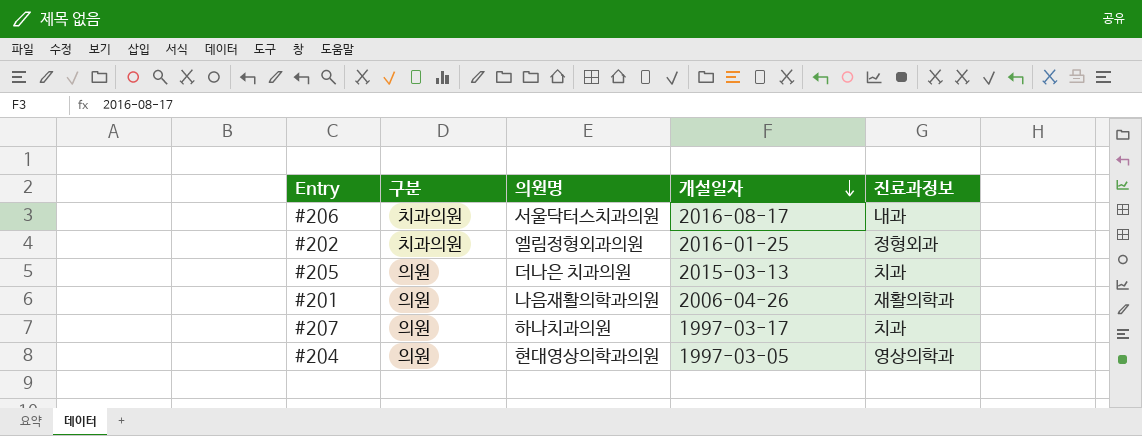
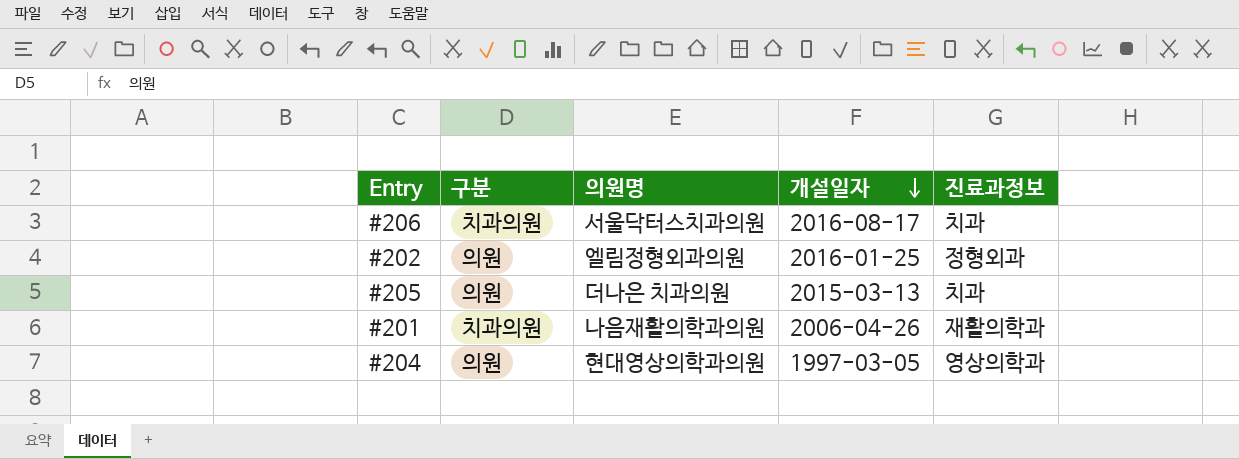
row #207: 의원 | 하나치과의원 | 1997-03-17 | 치과 -> none
#206 | 진료과정보: 내과 -> 치과
#202 | 구분: 치과의원 -> 의원
#201 | 구분: 의원 -> 치과의원

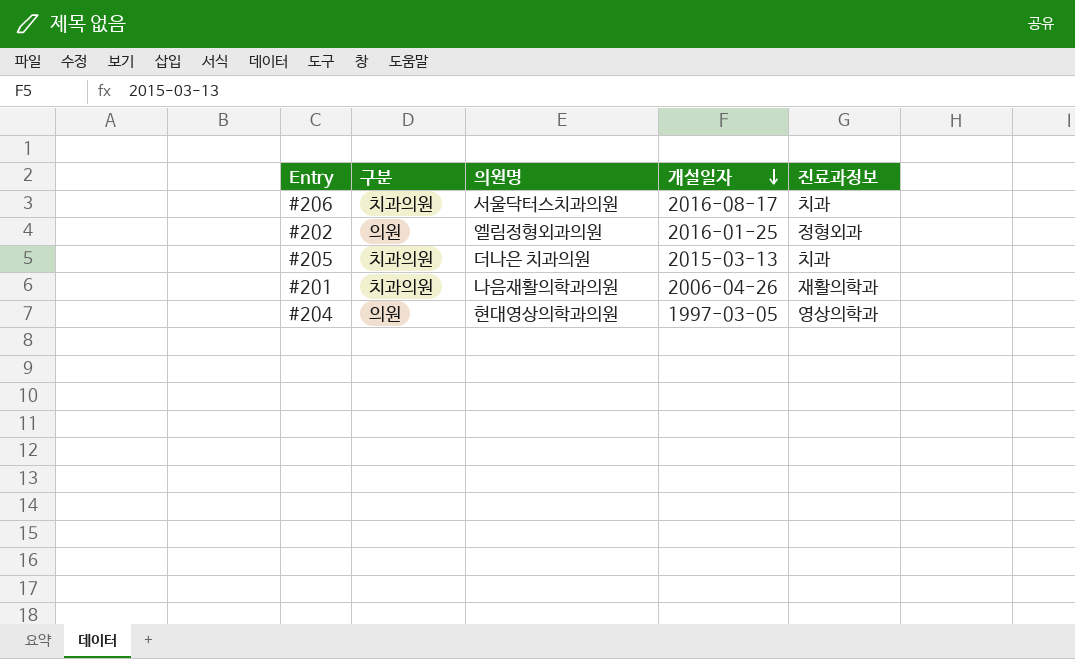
#205 | 구분: 의원 -> 치과의원

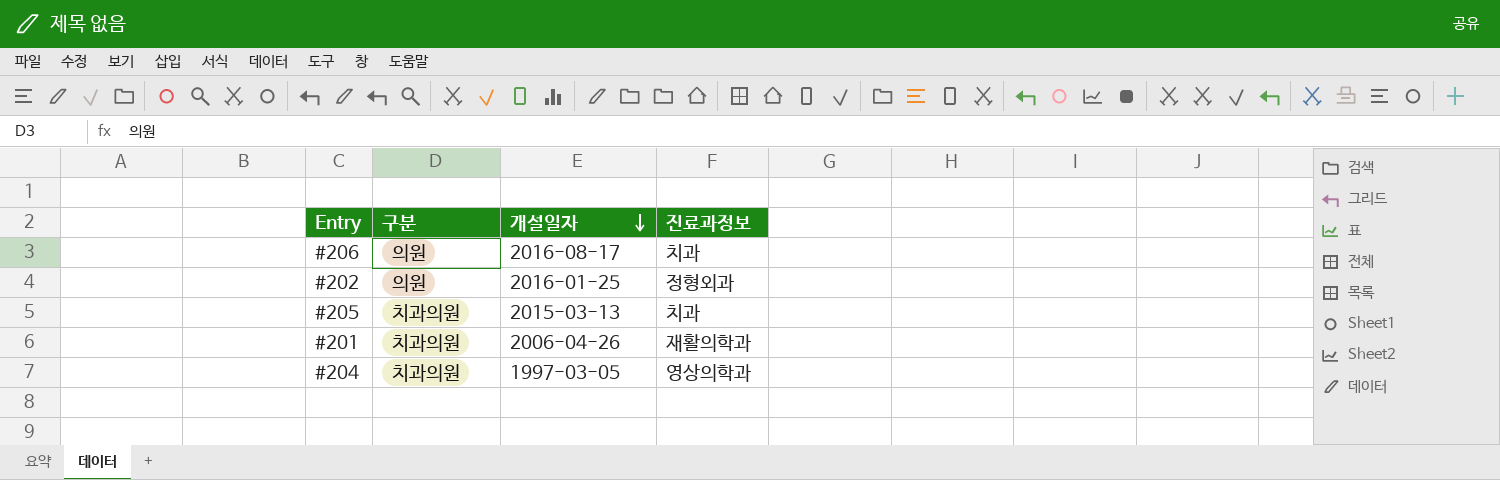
column 의원명 | position: 3 -> none
#206 | 구분: 치과의원 -> 의원
#204 | 구분: 의원 -> 치과의원

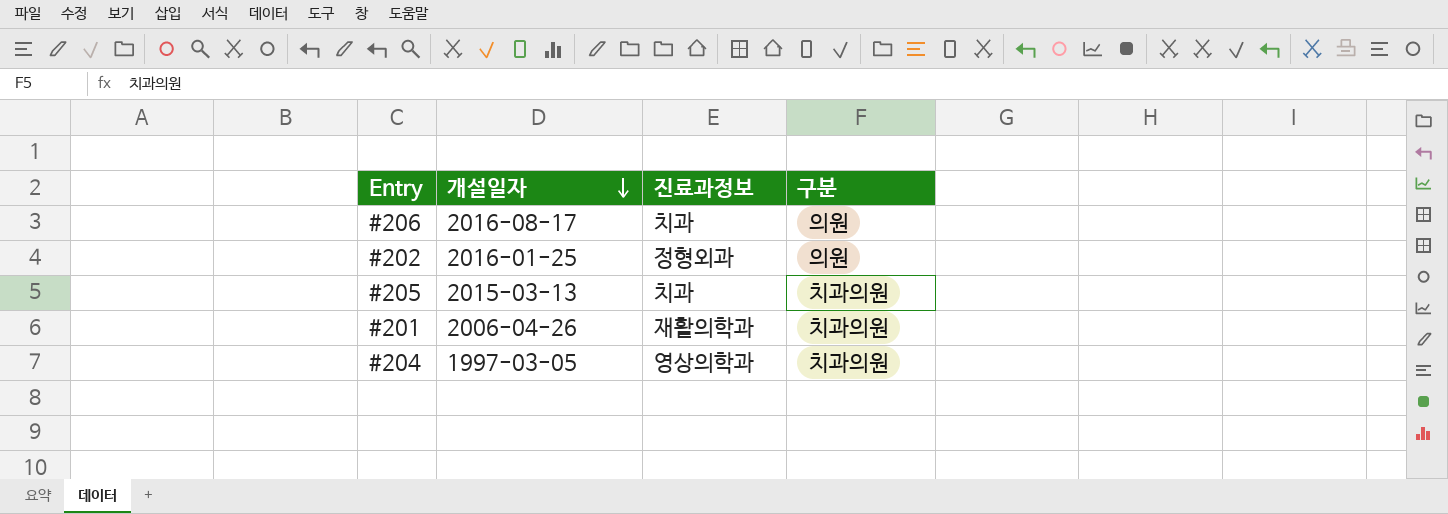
column 구분 | position: 2 -> 4

